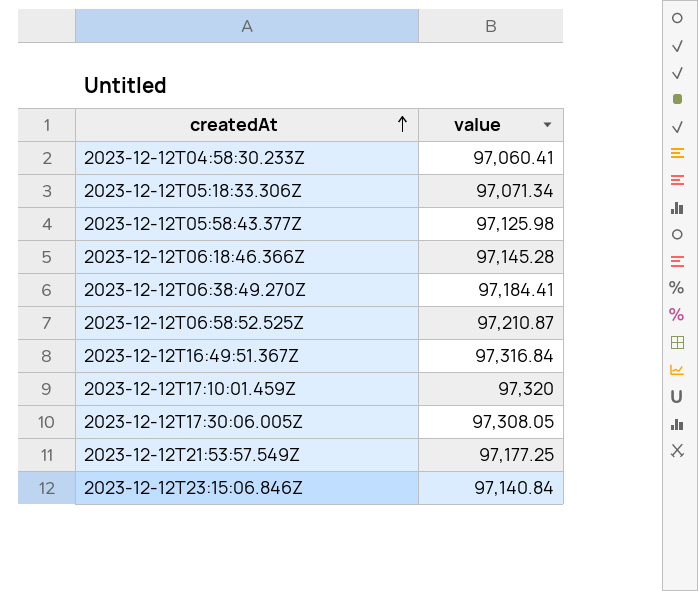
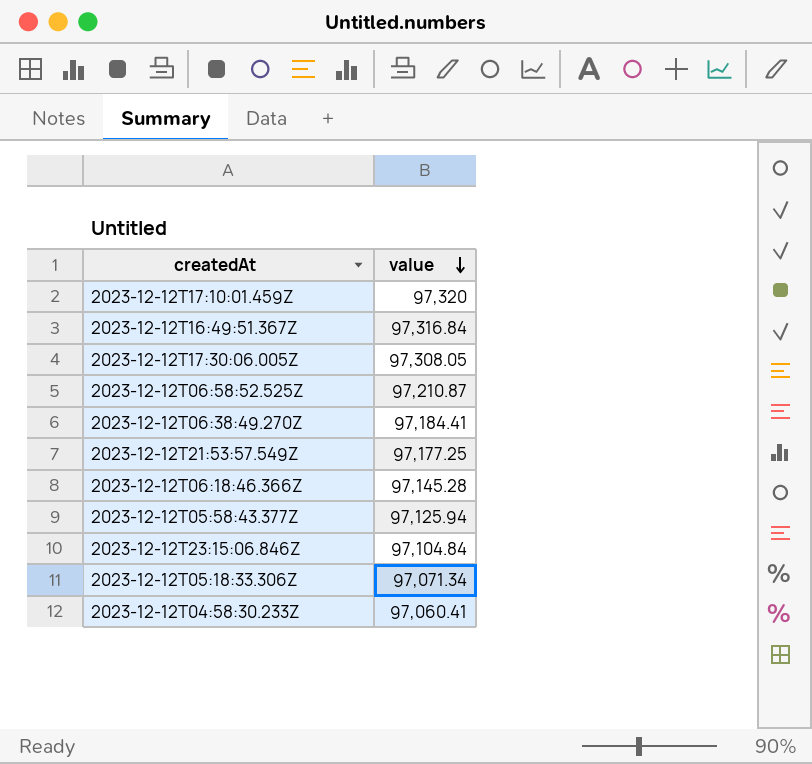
row order: createdAt ascending -> value descending
2023-12-12T05:58:43.377Z | value: 97,125.98 -> 97,125.94
2023-12-12T23:15:06.846Z | value: 97,140.84 -> 97,104.84

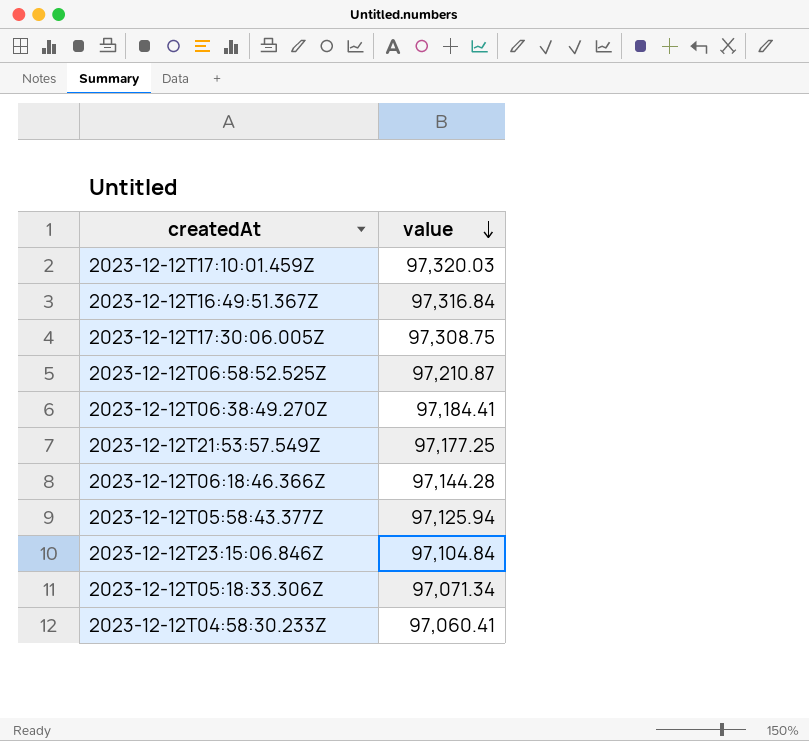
2023-12-12T17:10:01.459Z | value: 97,320 -> 97,320.03
2023-12-12T17:30:06.005Z | value: 97,308.05 -> 97,308.75
2023-12-12T06:18:46.366Z | value: 97,145.28 -> 97,144.28

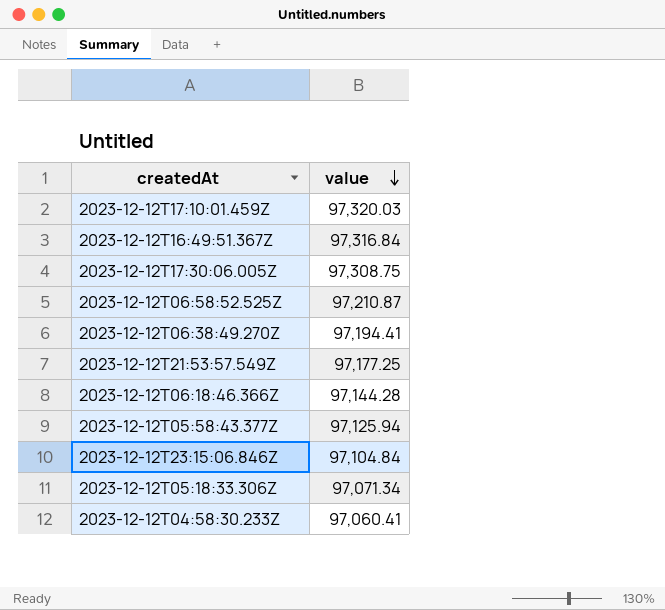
2023-12-12T06:38:49.270Z | value: 97,184.41 -> 97,194.41

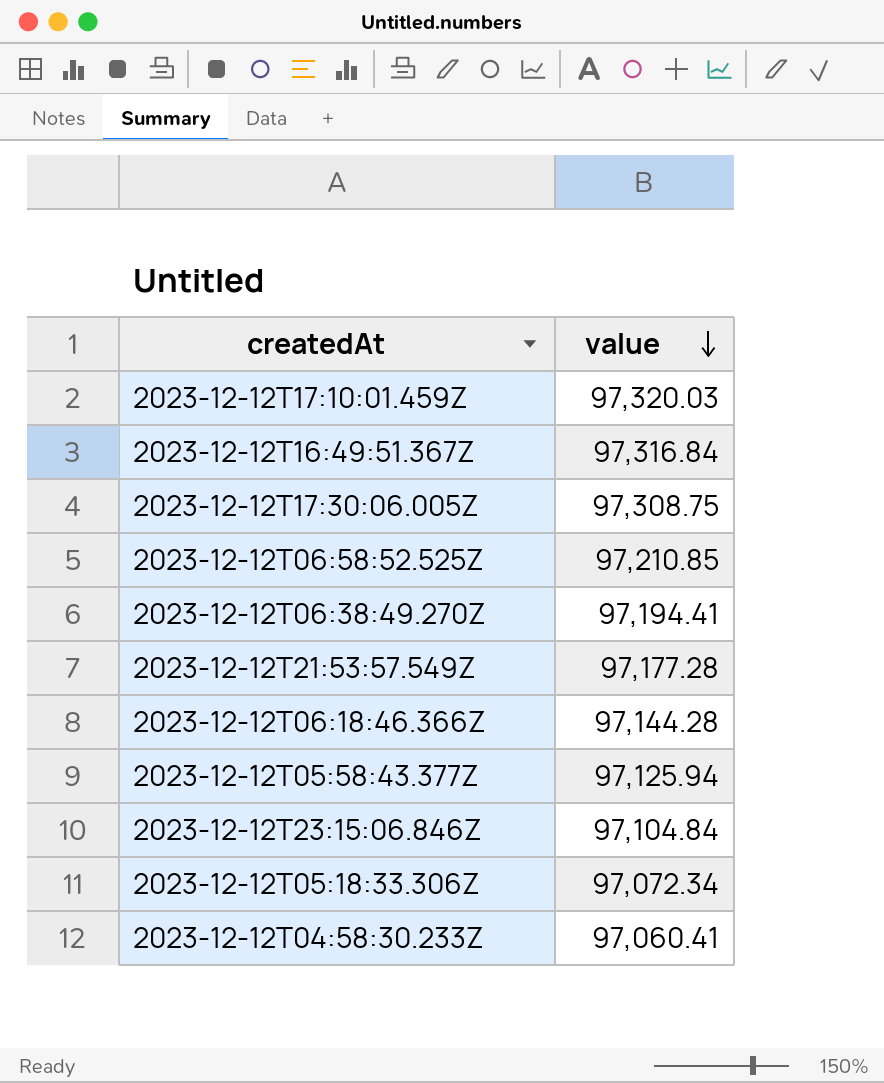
2023-12-12T06:58:52.525Z | value: 97,210.87 -> 97,210.85
2023-12-12T21:53:57.549Z | value: 97,177.25 -> 97,177.28
2023-12-12T05:18:33.306Z | value: 97,071.34 -> 97,072.34

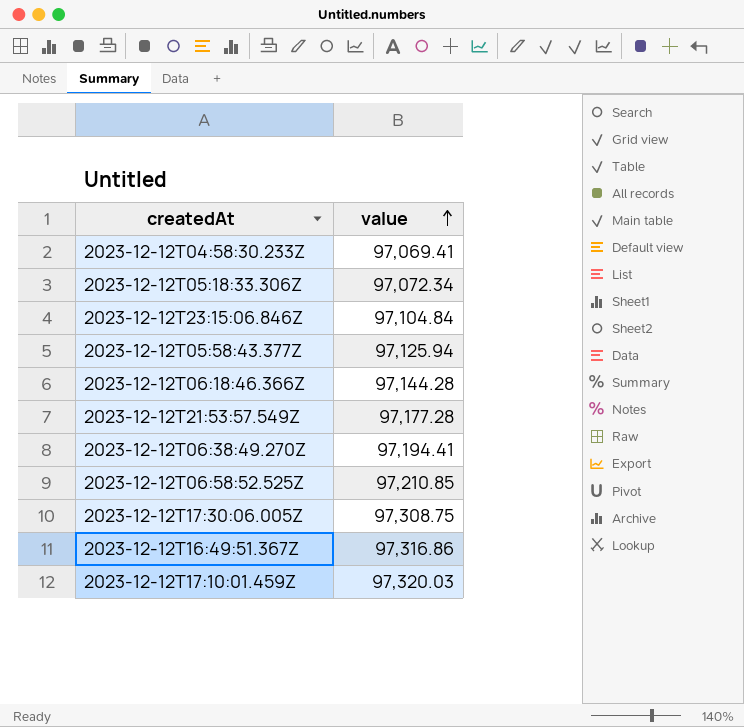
row order: value descending -> value ascending
2023-12-12T04:58:30.233Z | value: 97,060.41 -> 97,069.41
2023-12-12T16:49:51.367Z | value: 97,316.84 -> 97,316.86

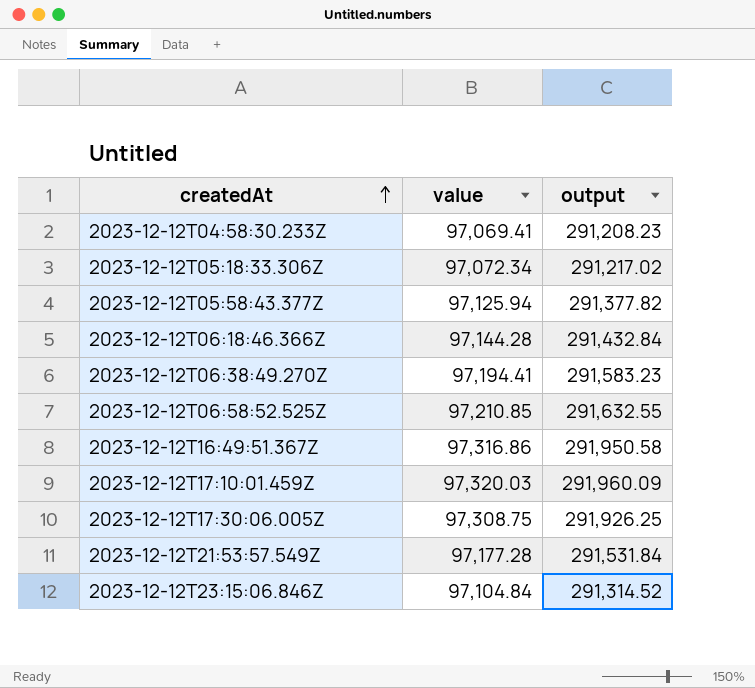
row order: value ascending -> createdAt ascending
column output | formula: none -> [value] * 3

